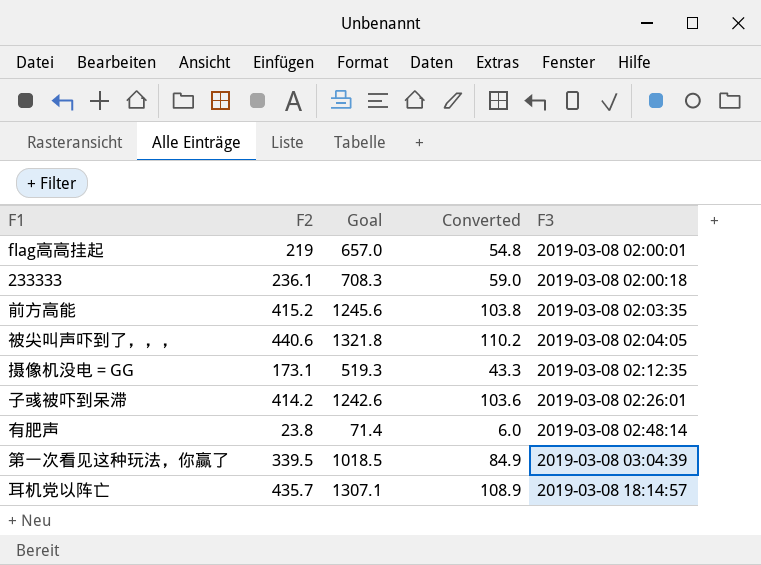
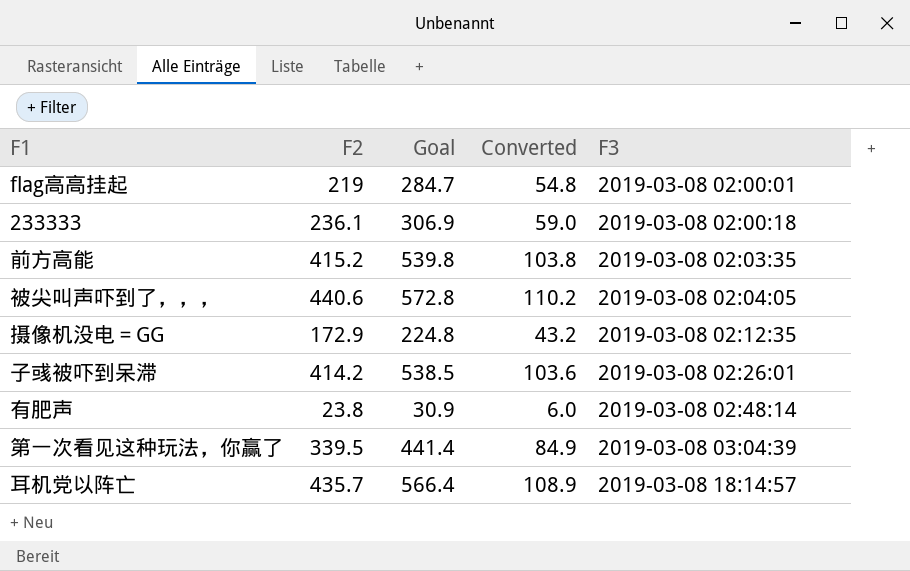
column Goal | formula: [F2] * 3 -> [F2] * 1.3
摄像机没电＝GG | F2: 173.1 -> 172.9
摄像机没电＝GG | Converted: 43.3 -> 43.2

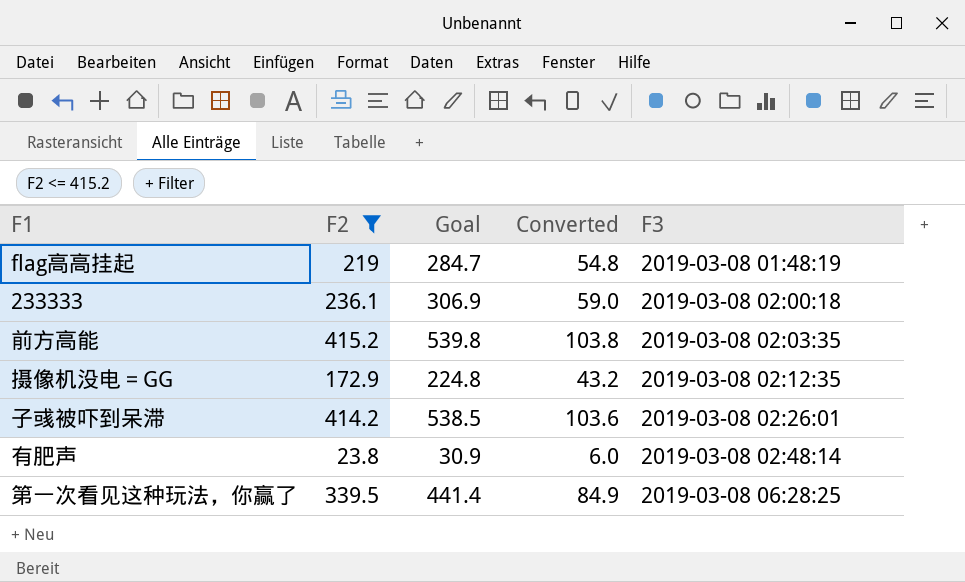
filter: none -> F2 <= 415.2
flag高高挂起 | F3: 2019-03-08 02:00:01 -> 2019-03-08 01:48:19
第一次看见这种玩法，你赢了 | F3: 2019-03-08 03:04:39 -> 2019-03-08 06:28:25

